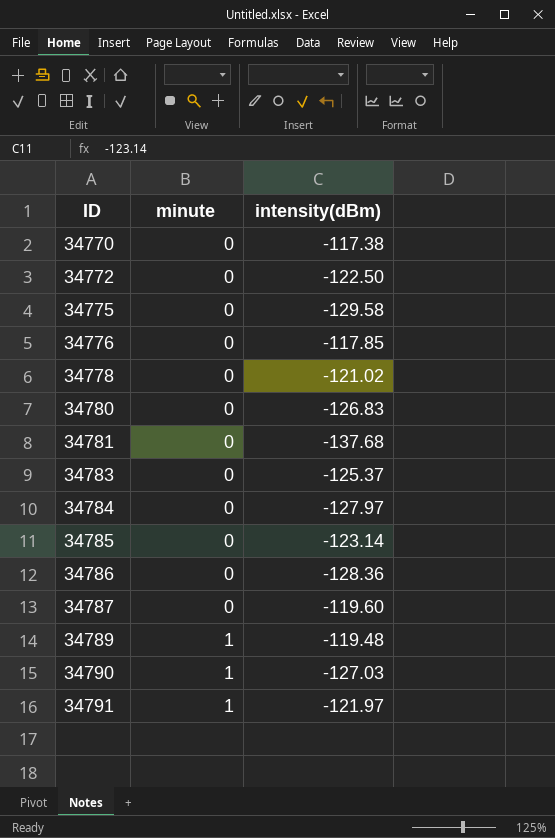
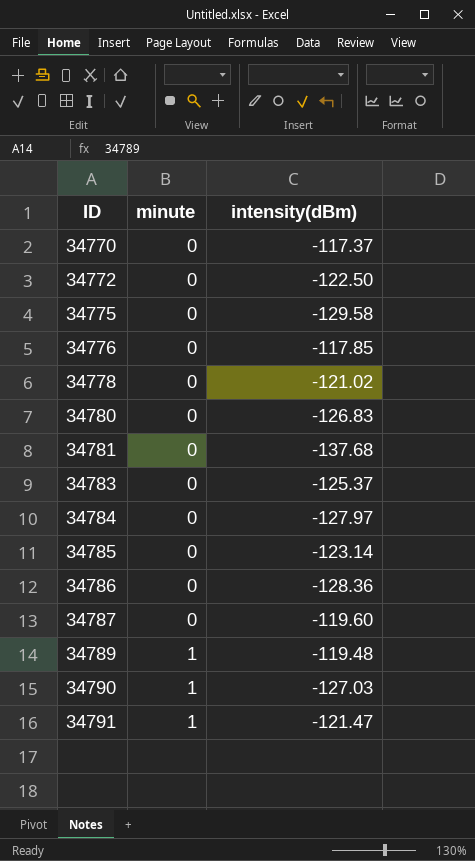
34770 | intensity(dBm): -117.38 -> -117.37
34791 | intensity(dBm): -121.97 -> -121.47

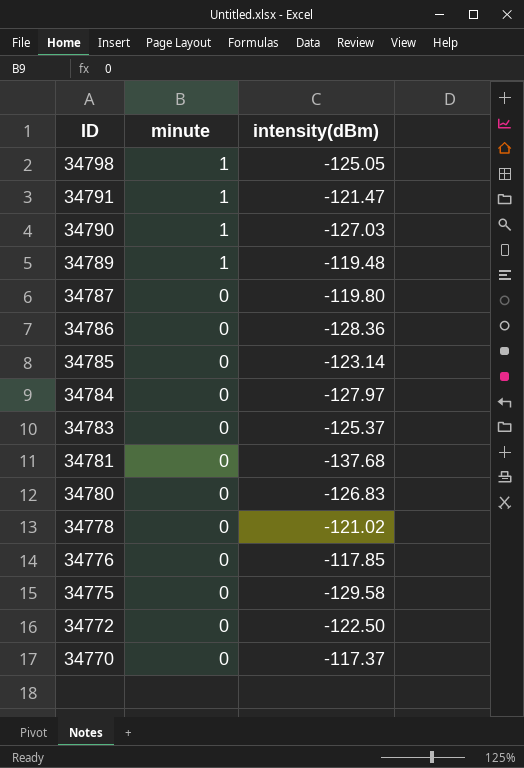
row order: ID ascending -> ID descending
row 34798: none -> 1 | -125.05
34787 | intensity(dBm): -119.60 -> -119.80

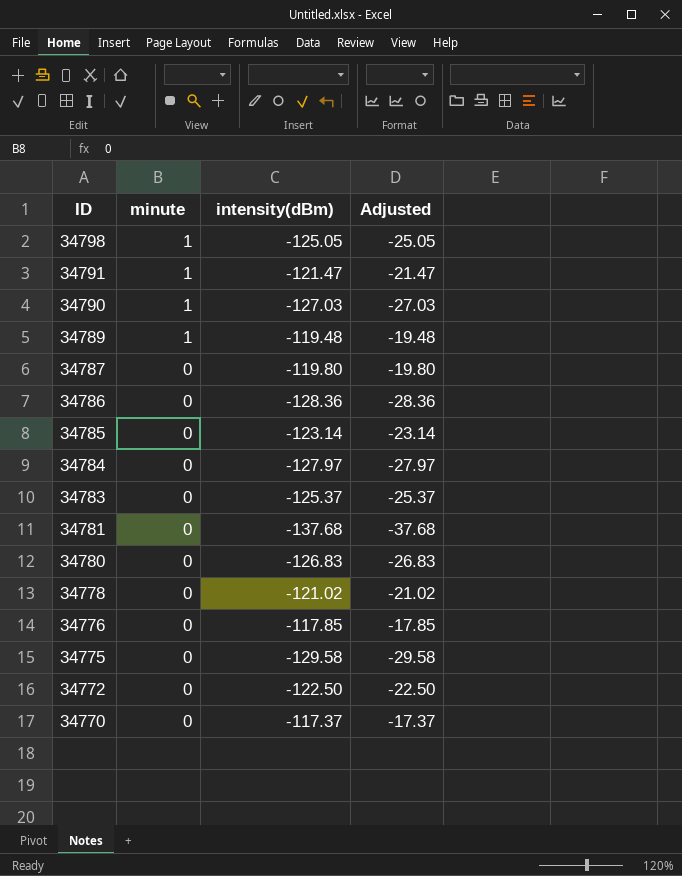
column Adjusted | formula: none -> [intensity(dBm)] + 100

